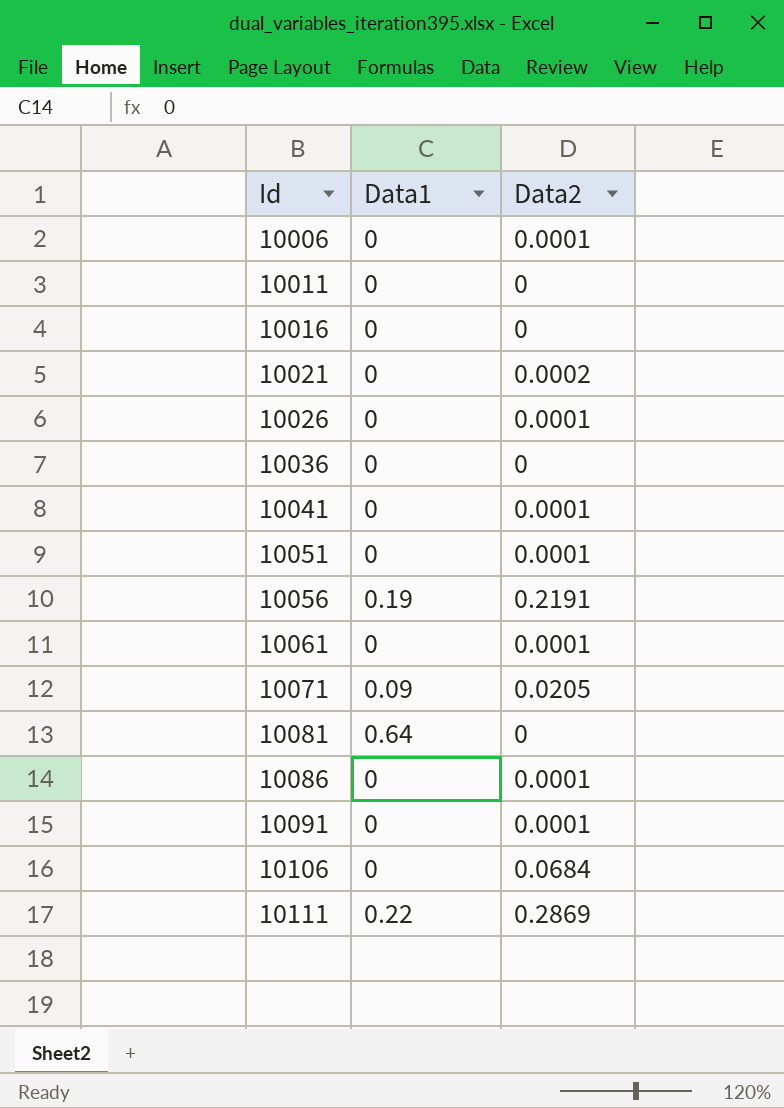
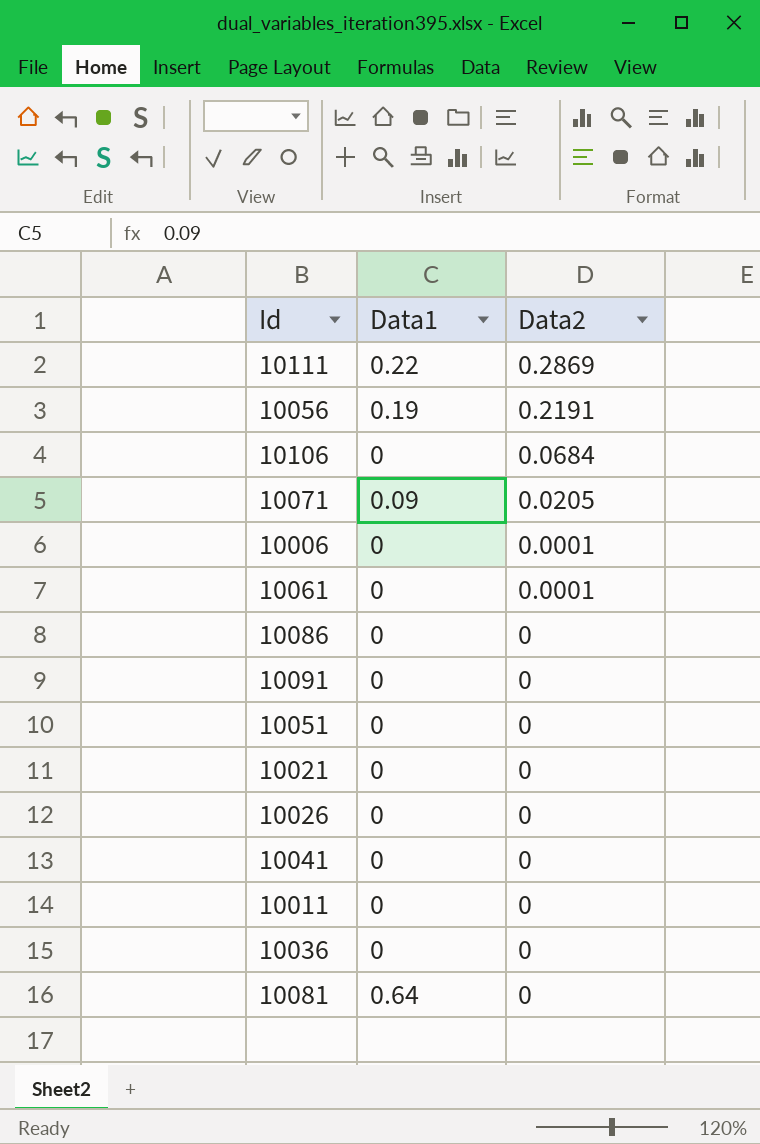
row order: Id ascending -> Data2 descending
row 10016: 0 | 0 -> none
10086 | Data2: 0.0001 -> 0
10091 | Data2: 0.0001 -> 0
10051 | Data2: 0.0001 -> 0
10021 | Data2: 0.0002 -> 0
10026 | Data2: 0.0001 -> 0
10041 | Data2: 0.0001 -> 0

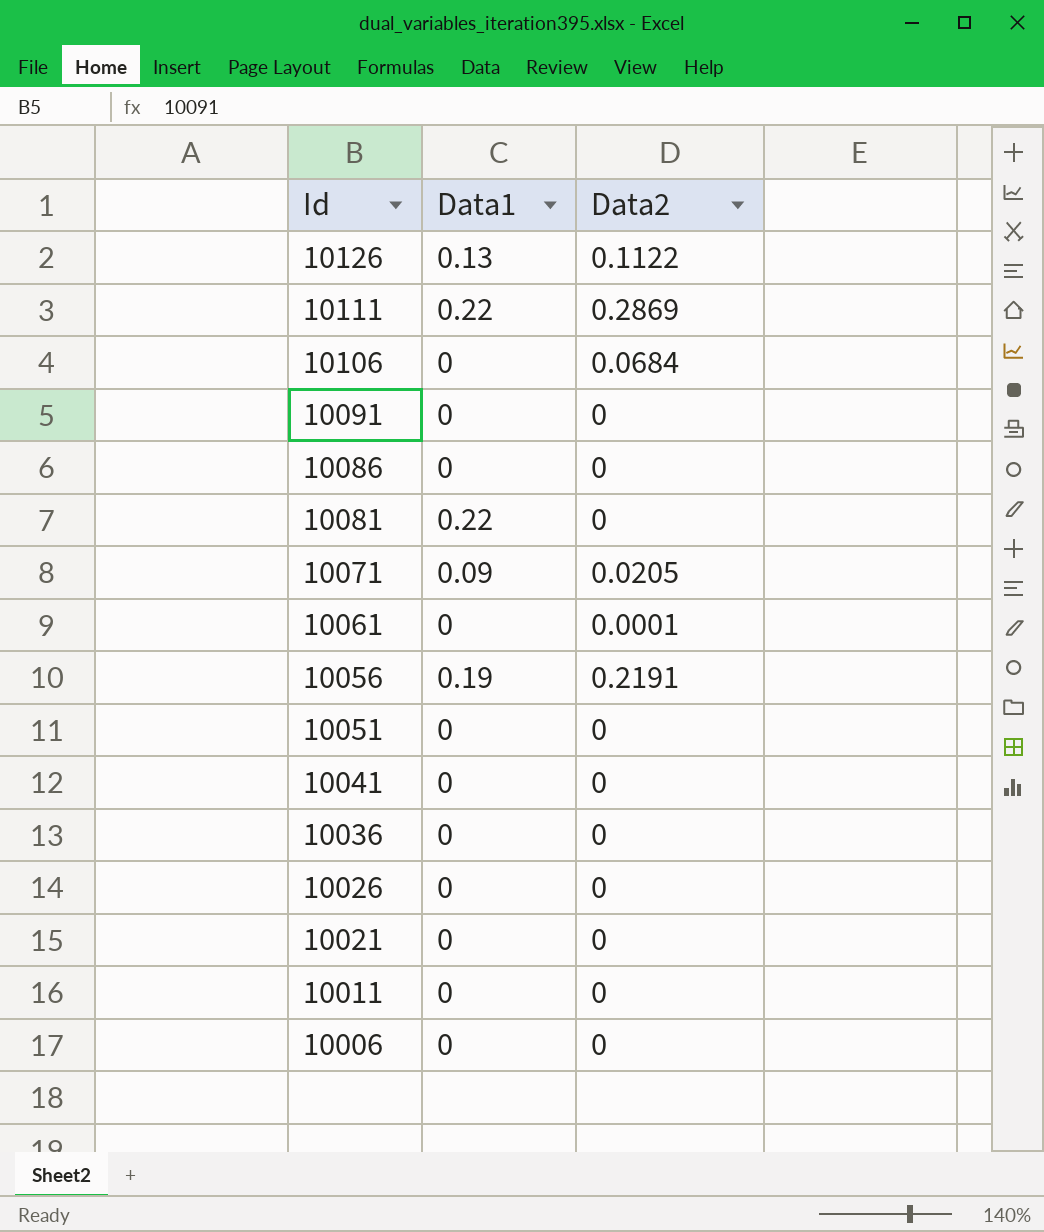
row order: Data2 descending -> Id descending
row 10126: none -> 0.13 | 0.1122
10081 | Data1: 0.64 -> 0.22
10006 | Data2: 0.0001 -> 0

